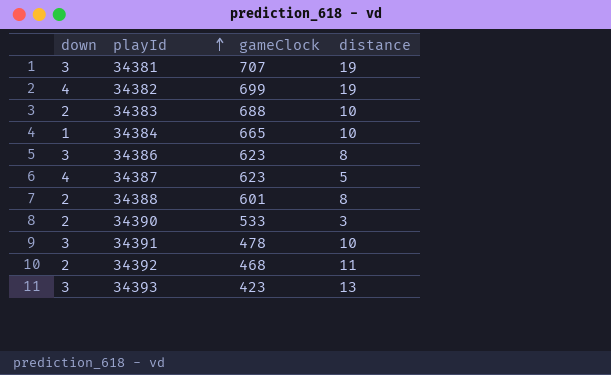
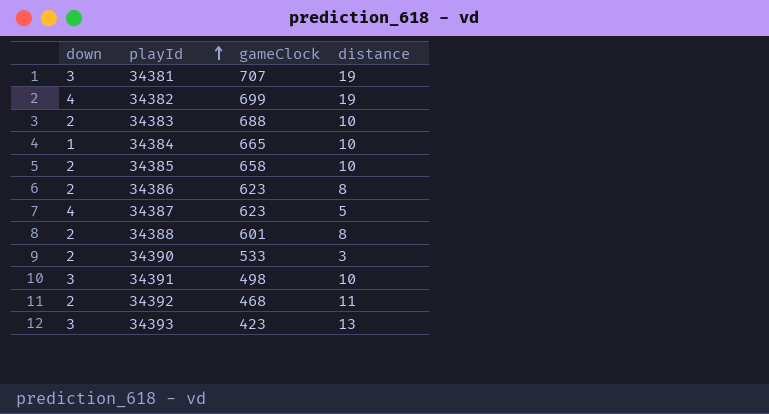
row 34385: none -> 2 | 658 | 10
34386 | down: 3 -> 2
34391 | gameClock: 478 -> 498

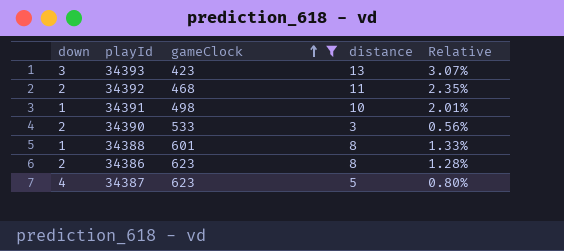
filter: none -> gameClock <= 623
row order: playId ascending -> gameClock ascending
column Relative | formula: none -> [distance] / [gameClock]
34391 | down: 3 -> 1
34388 | down: 2 -> 1

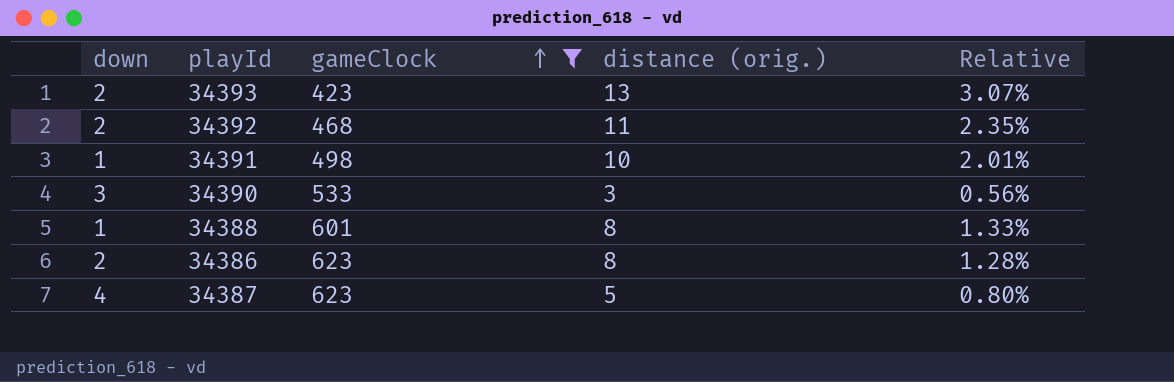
column name: distance -> distance (orig.)
34393 | down: 3 -> 2
34390 | down: 2 -> 3

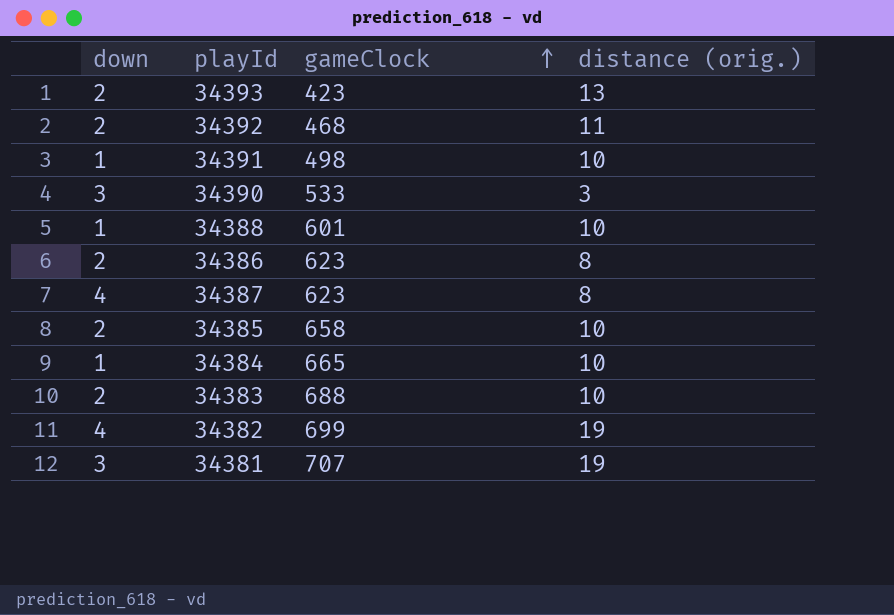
filter: gameClock <= 623 -> none
column Relative | formula: [distance (orig.)] / [gameClock] -> none
34388 | distance (orig.): 8 -> 10
34387 | distance (orig.): 5 -> 8

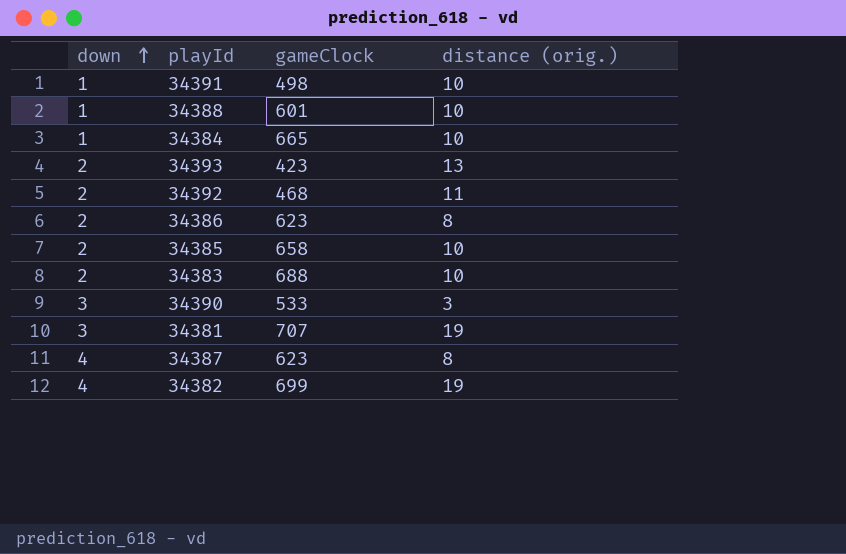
row order: gameClock ascending -> down ascending

